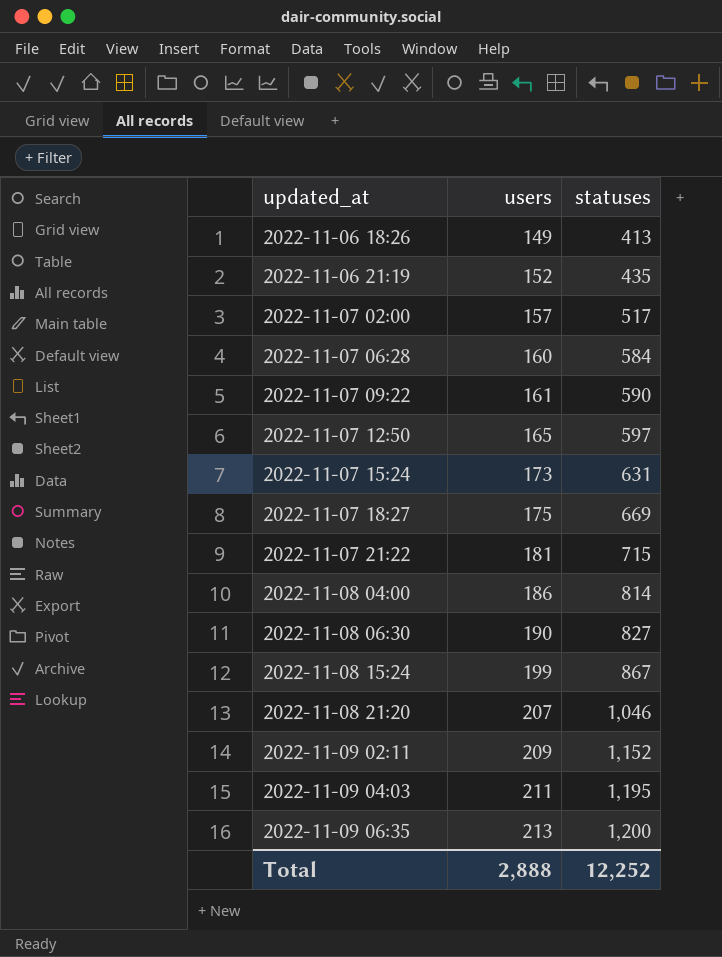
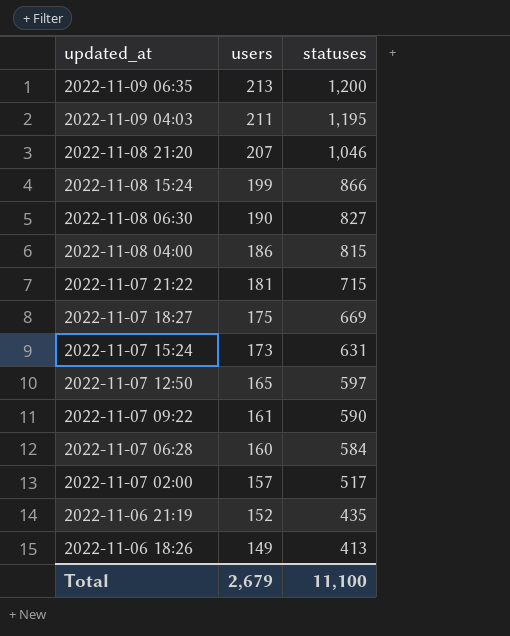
row order: updated_at ascending -> updated_at descending
row 2022-11-09 02:11: 209 | 1,152 -> none
2022-11-08 15:24 | statuses: 867 -> 866
2022-11-08 04:00 | statuses: 814 -> 815
Total | users: 2,888 -> 2,679
Total | statuses: 12,252 -> 11,100

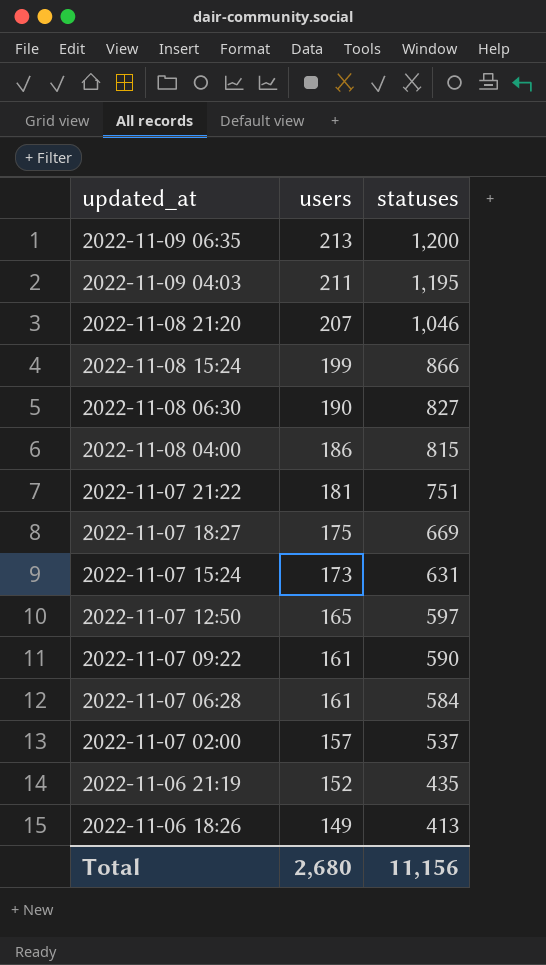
2022-11-07 21:22 | statuses: 715 -> 751
2022-11-07 06:28 | users: 160 -> 161
2022-11-07 02:00 | statuses: 517 -> 537
Total | users: 2,679 -> 2,680
Total | statuses: 11,100 -> 11,156

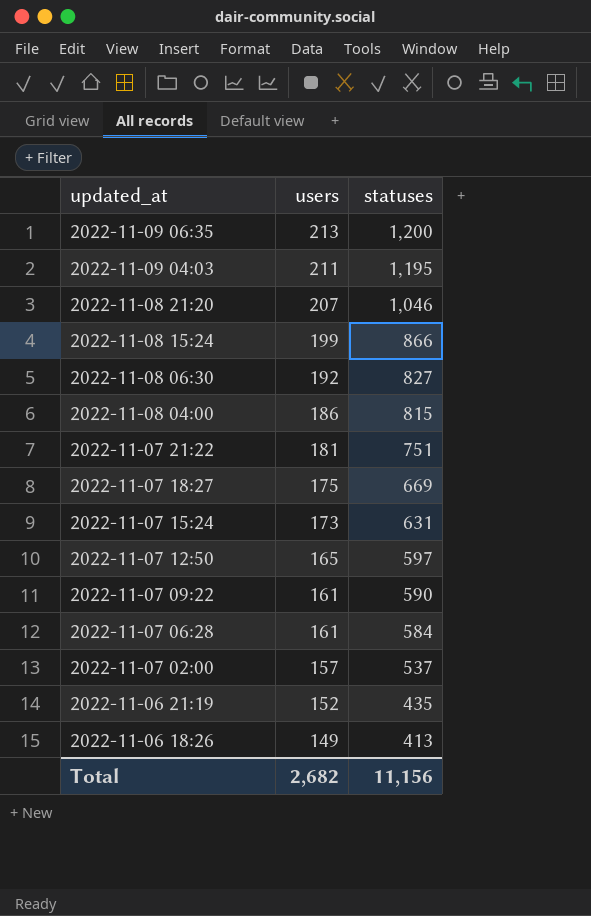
2022-11-08 06:30 | users: 190 -> 192
Total | users: 2,680 -> 2,682

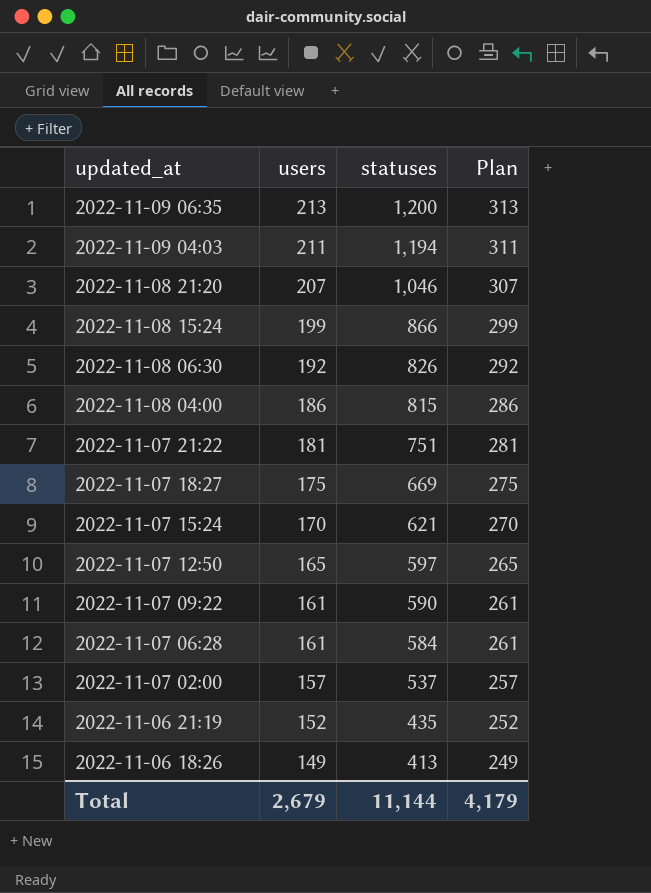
column Plan | formula: none -> [users] + 100
2022-11-09 04:03 | statuses: 1,195 -> 1,194
2022-11-08 06:30 | statuses: 827 -> 826
2022-11-07 15:24 | users: 173 -> 170
2022-11-07 15:24 | statuses: 631 -> 621
Total | users: 2,682 -> 2,679
Total | statuses: 11,156 -> 11,144

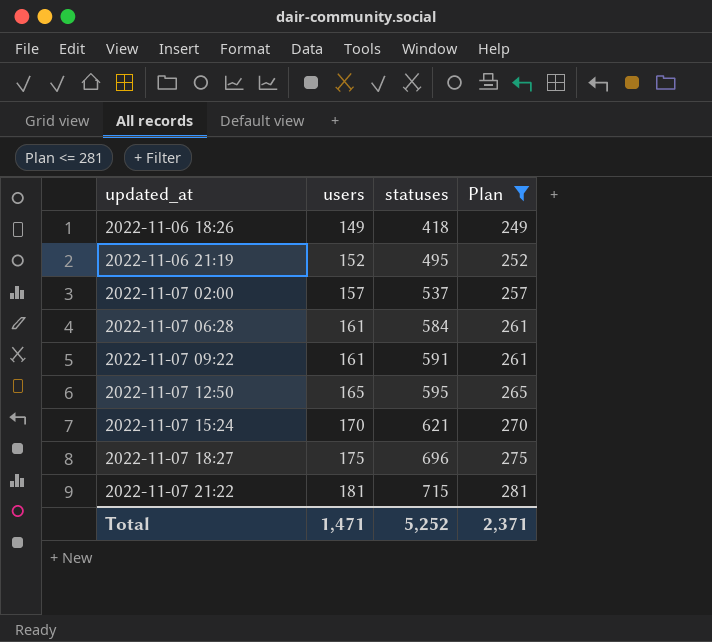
filter: none -> Plan <= 281
row order: updated_at descending -> updated_at ascending
2022-11-06 18:26 | statuses: 413 -> 418
2022-11-06 21:19 | statuses: 435 -> 495
2022-11-07 09:22 | statuses: 590 -> 591
2022-11-07 12:50 | statuses: 597 -> 595
2022-11-07 18:27 | statuses: 669 -> 696
2022-11-07 21:22 | statuses: 751 -> 715
Total | users: 2,679 -> 1,471
Total | statuses: 11,144 -> 5,252
Total | Plan: 4,179 -> 2,371

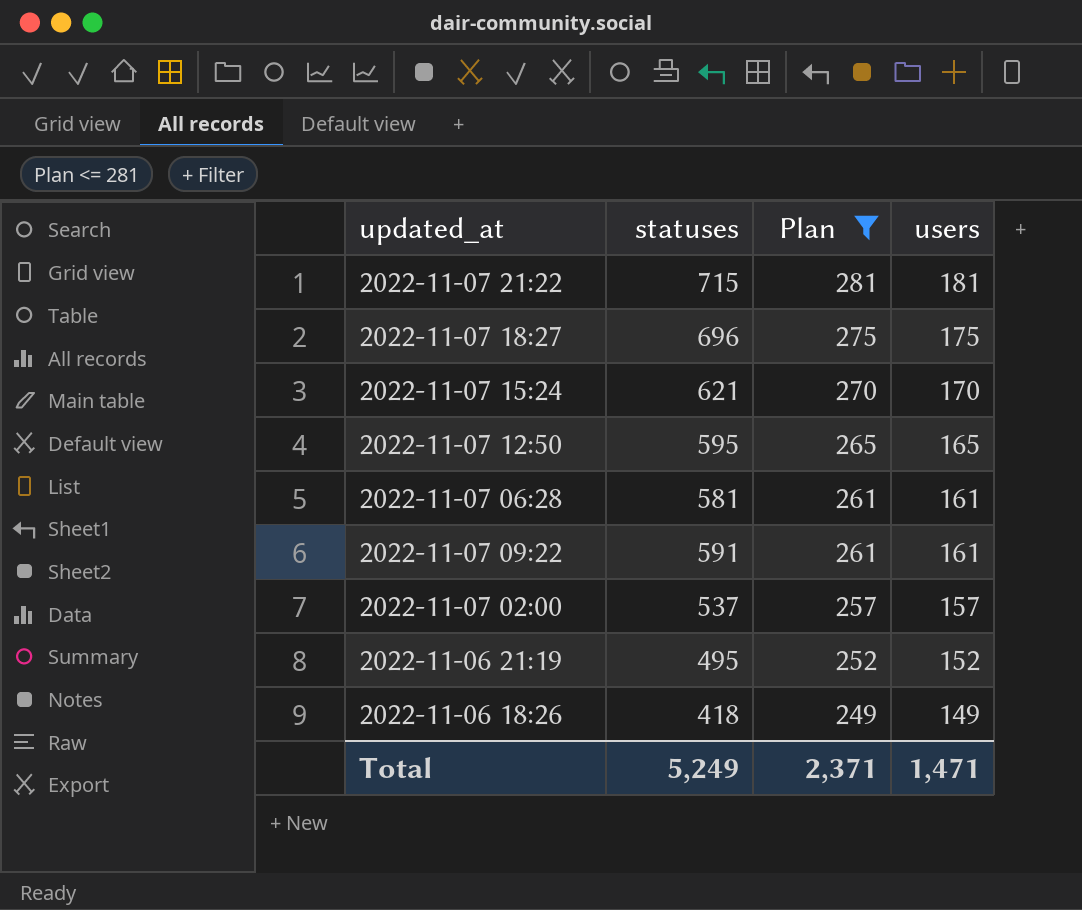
row order: updated_at ascending -> Plan descending
column users | position: 2 -> 4
2022-11-07 06:28 | statuses: 584 -> 581
Total | statuses: 5,252 -> 5,249

